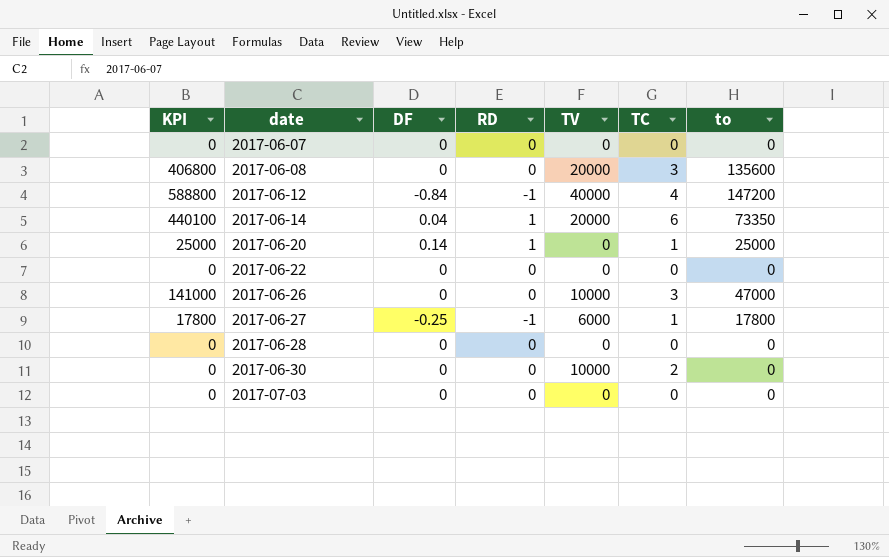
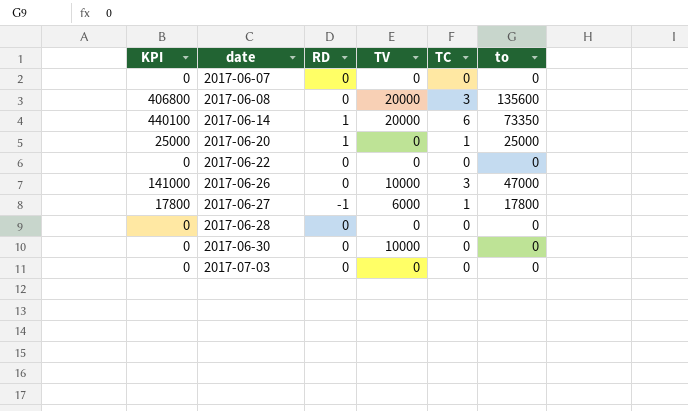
column DF | position: 3 -> none
row 2017-06-12: 588800 | -0.84 | -1 | 40000 | 4 | 147200 -> none
2017-06-30 | TC: 2 -> 0

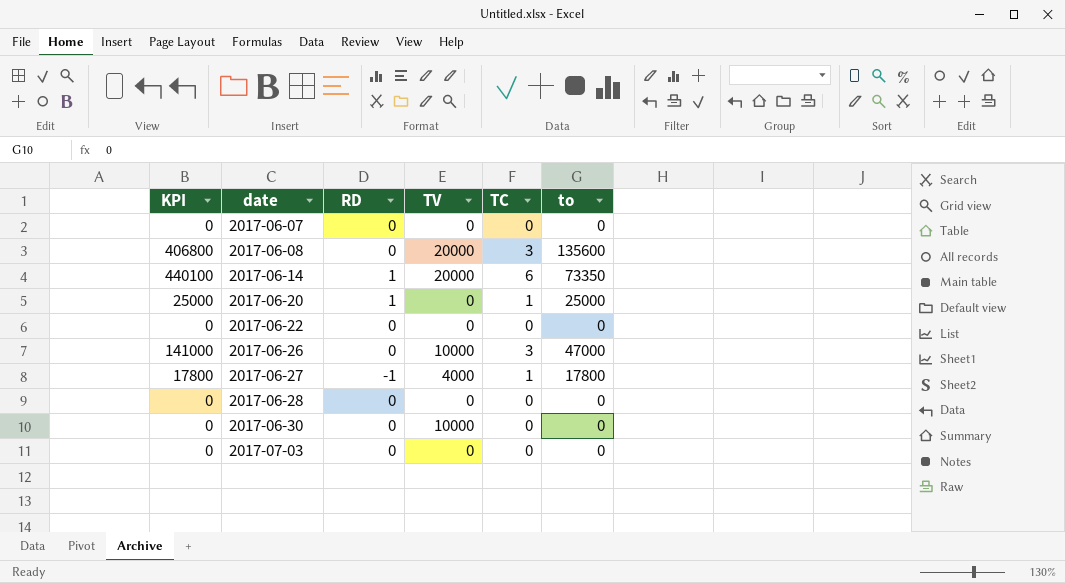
2017-06-27 | TV: 6000 -> 4000

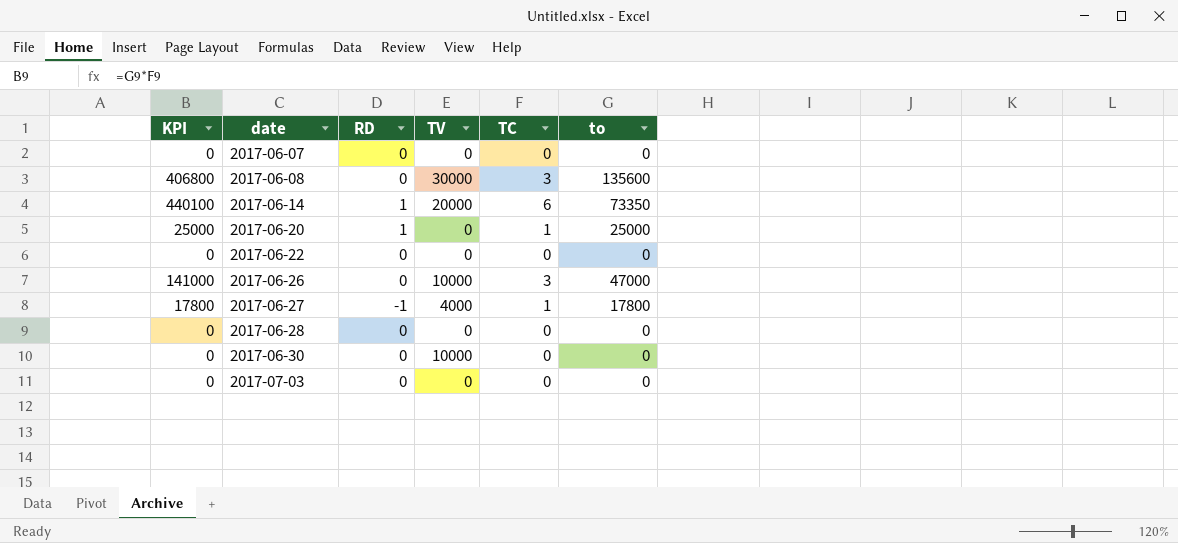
2017-06-08 | TV: 20000 -> 30000

